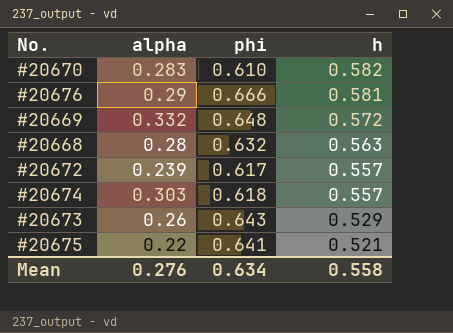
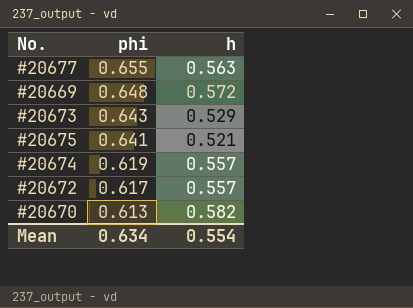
row order: h descending -> phi descending
column alpha | position: 2 -> none
row #20676: 0.29 | 0.666 | 0.581 -> none
row #20668: 0.28 | 0.632 | 0.563 -> none
row #20677: none -> 0.655 | 0.563
#20674 | phi: 0.618 -> 0.619
#20670 | phi: 0.610 -> 0.613
Mean | h: 0.558 -> 0.554

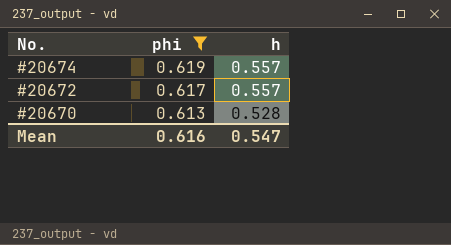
filter: none -> phi <= 0.619
#20670 | h: 0.582 -> 0.528
Mean | phi: 0.634 -> 0.616
Mean | h: 0.554 -> 0.547

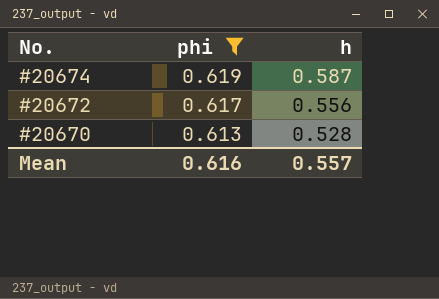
#20674 | h: 0.557 -> 0.587
#20672 | h: 0.557 -> 0.556
Mean | h: 0.547 -> 0.557

